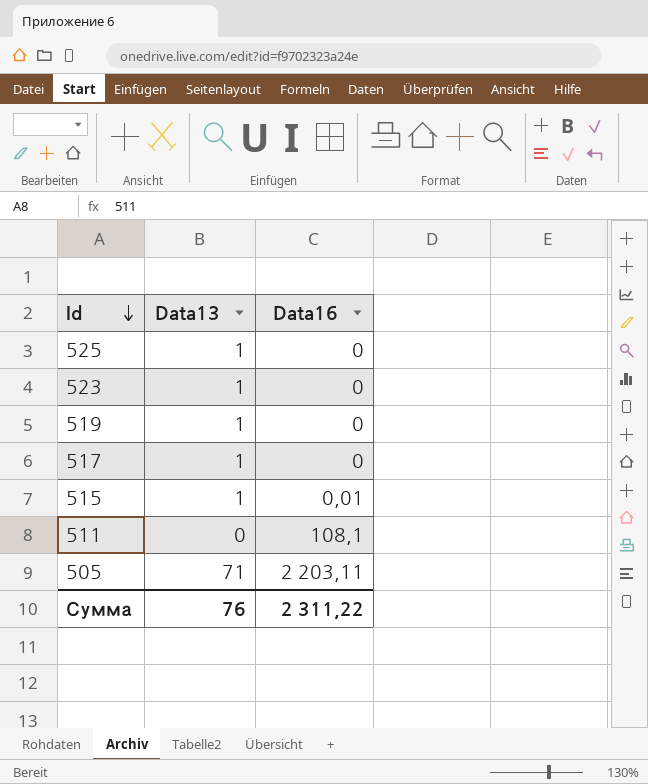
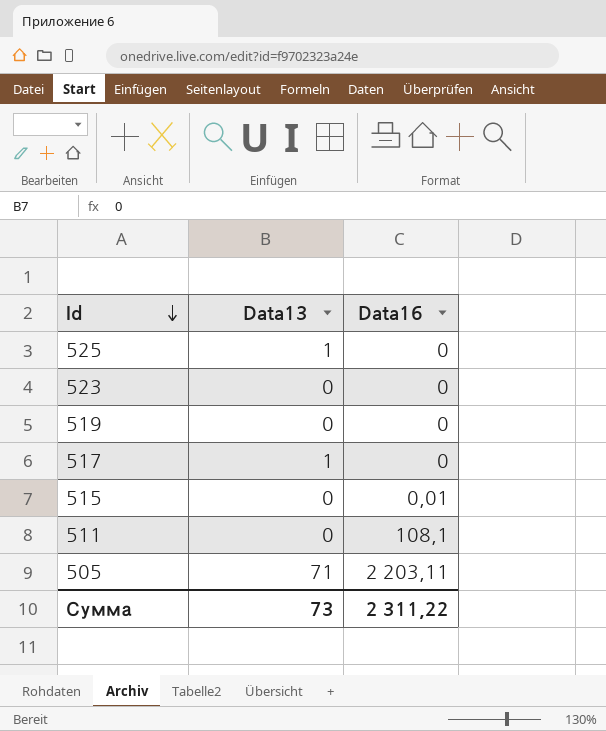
523 | Data13: 1 -> 0
519 | Data13: 1 -> 0
515 | Data13: 1 -> 0
Сумма | Data13: 76 -> 73

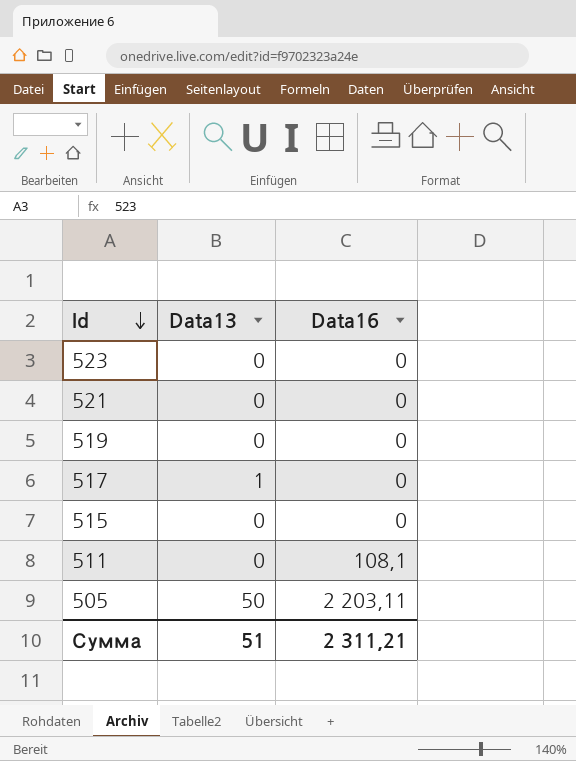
row 525: 1 | 0 -> none
row 521: none -> 0 | 0
515 | Data16: 0,01 -> 0
505 | Data13: 71 -> 50
Сумма | Data13: 73 -> 51
Сумма | Data16: 2 311,22 -> 2 311,21

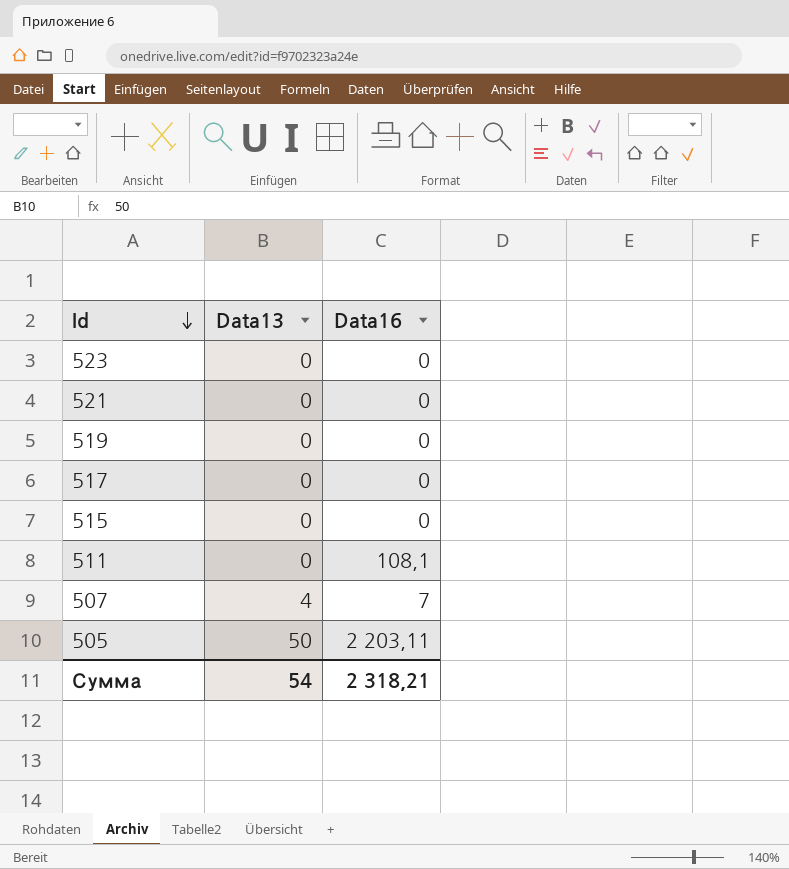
517 | Data13: 1 -> 0
row 507: none -> 4 | 7
Сумма | Data13: 51 -> 54
Сумма | Data16: 2 311,21 -> 2 318,21

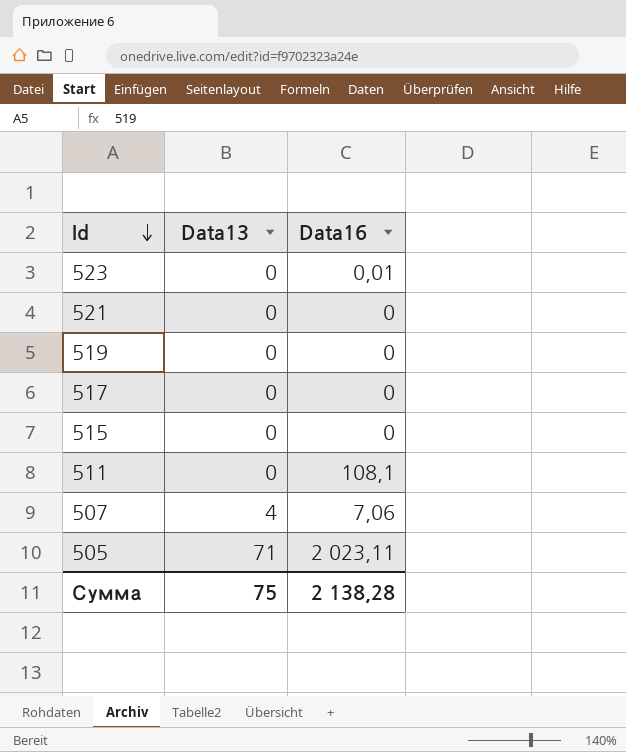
523 | Data16: 0 -> 0,01
507 | Data16: 7 -> 7,06
505 | Data13: 50 -> 71
505 | Data16: 2 203,11 -> 2 023,11
Сумма | Data13: 54 -> 75
Сумма | Data16: 2 318,21 -> 2 138,28

